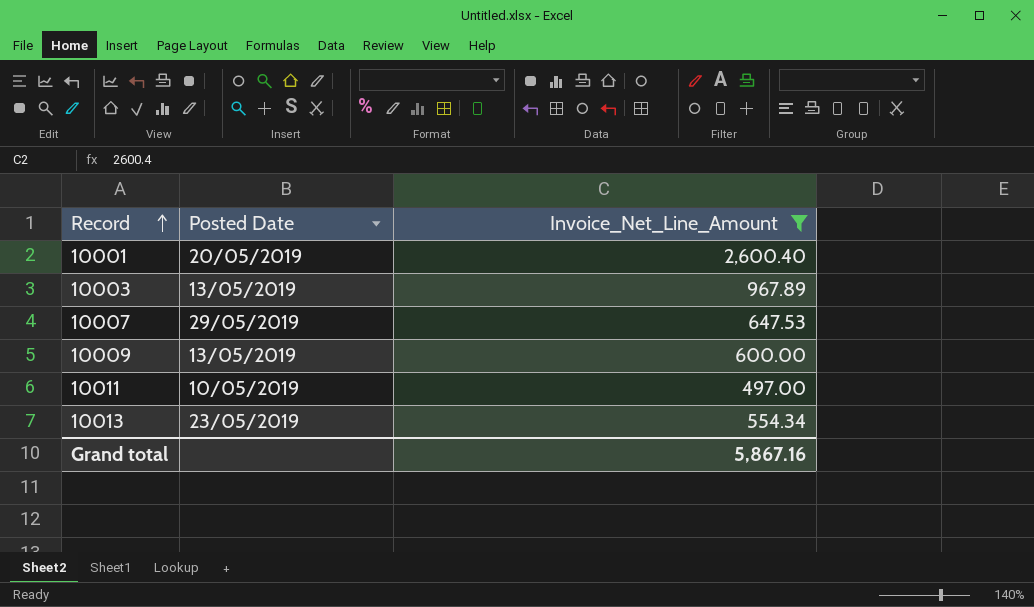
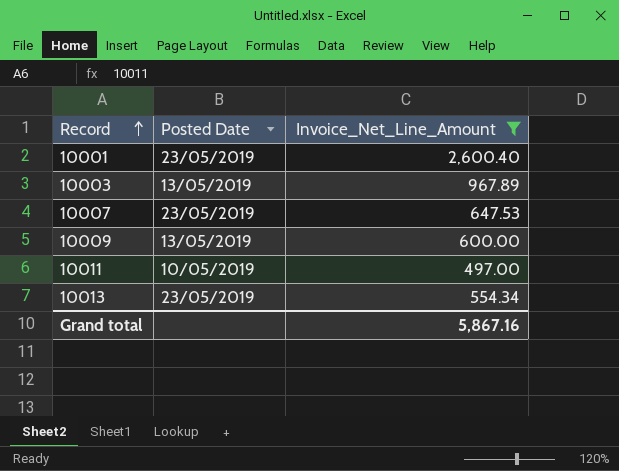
10001 | Posted Date: 20/05/2019 -> 23/05/2019
10007 | Posted Date: 29/05/2019 -> 23/05/2019

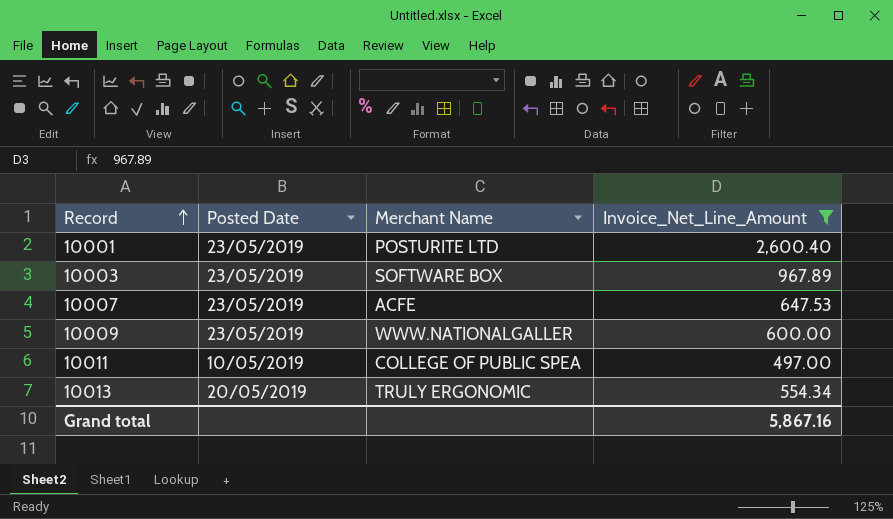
column Merchant Name | position: none -> 3
10003 | Posted Date: 13/05/2019 -> 23/05/2019
10009 | Posted Date: 13/05/2019 -> 23/05/2019
10013 | Posted Date: 23/05/2019 -> 20/05/2019

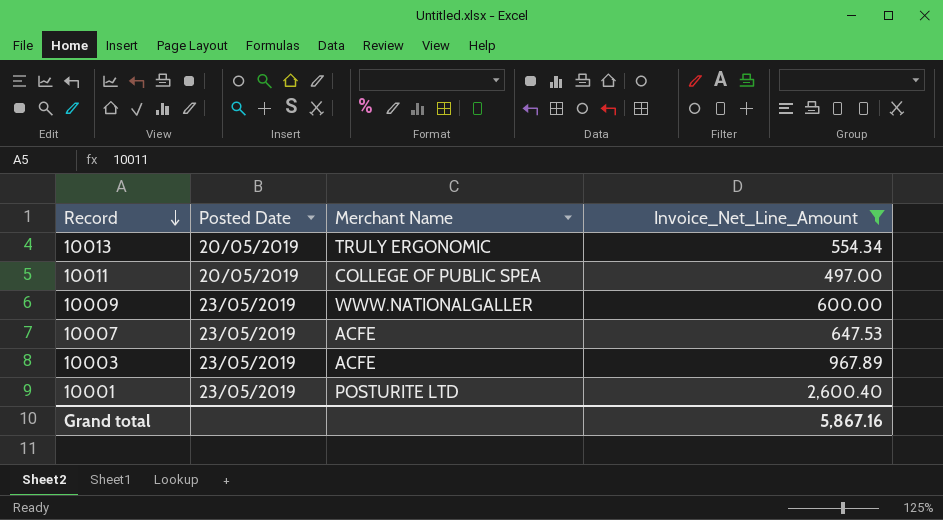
row order: Record ascending -> Record descending
10011 | Posted Date: 10/05/2019 -> 20/05/2019
10003 | Merchant Name: SOFTWARE BOX -> ACFE

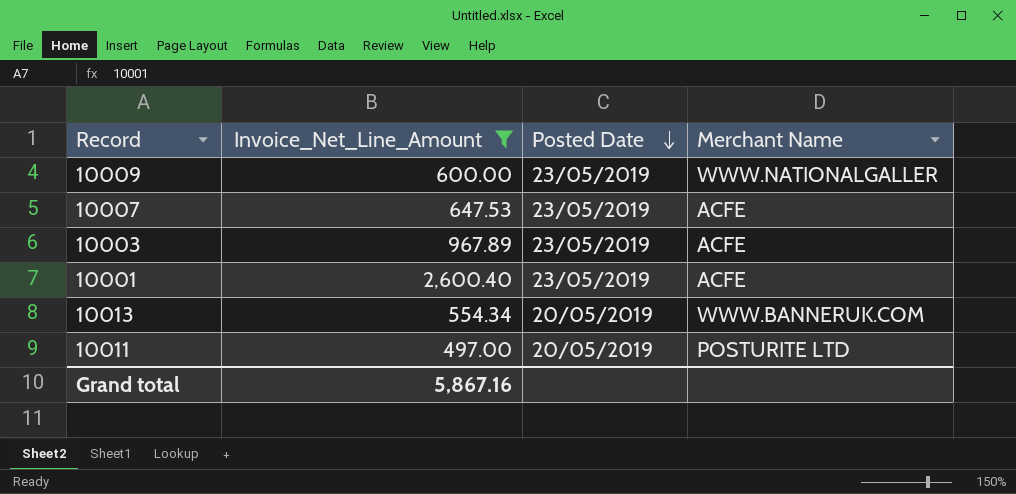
row order: Record descending -> Posted Date descending
column Invoice_Net_Line_Amount | position: 4 -> 2
10001 | Merchant Name: POSTURITE LTD -> ACFE
10013 | Merchant Name: TRULY ERGONOMIC -> WWW.BANNERUK.COM
10011 | Merchant Name: COLLEGE OF PUBLIC SPEA -> POSTURITE LTD

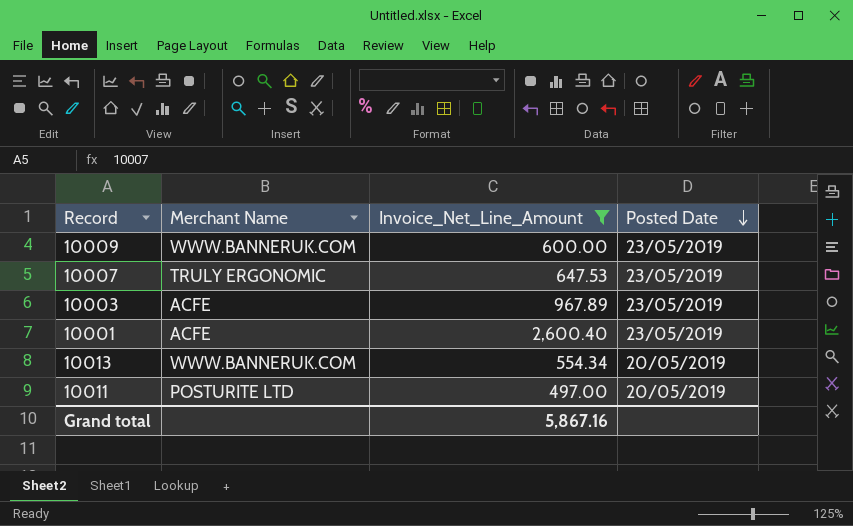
column Merchant Name | position: 4 -> 2
10009 | Merchant Name: WWW.NATIONALGALLER -> WWW.BANNERUK.COM
10007 | Merchant Name: ACFE -> TRULY ERGONOMIC

